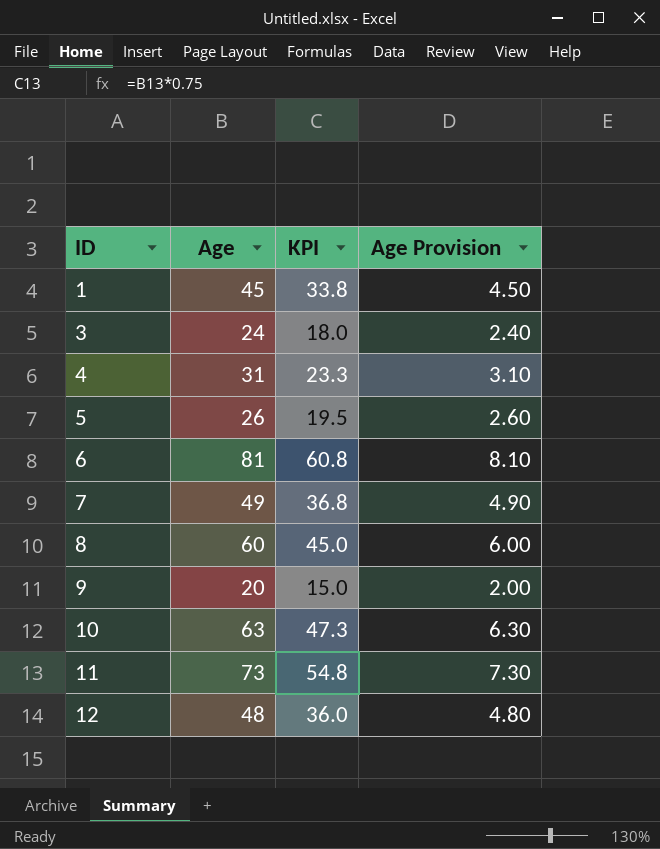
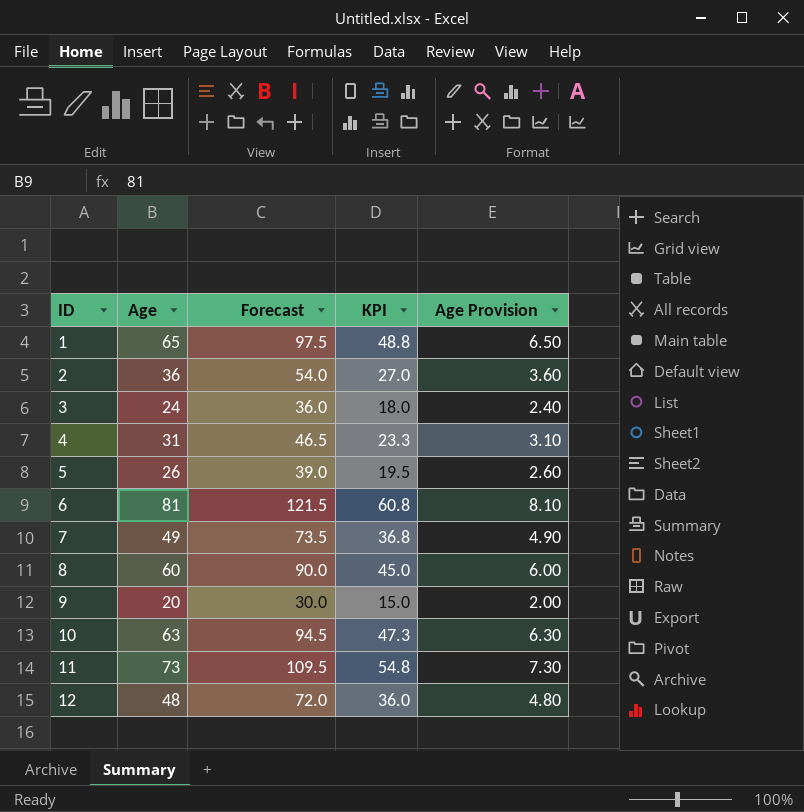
column Forecast | formula: none -> [Age] * 1.5
1 | Age: 45 -> 65
1 | KPI: 33.8 -> 48.8
1 | Age Provision: 4.50 -> 6.50
row 2: none -> 36 | 54.0 | 27.0 | 3.60

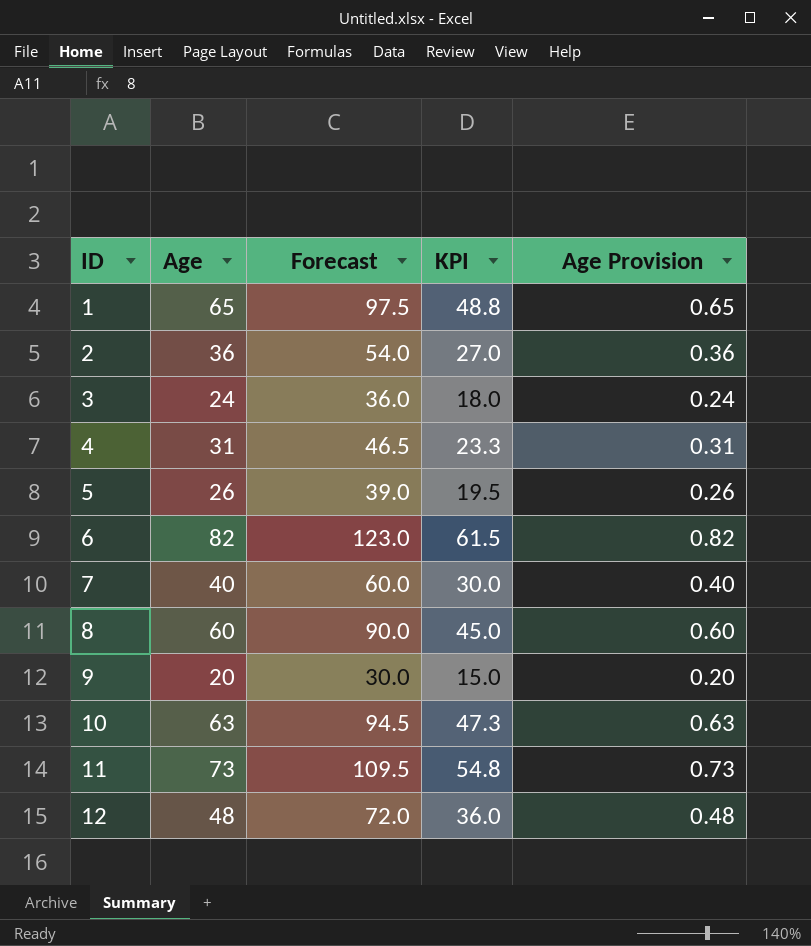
column Age Provision | formula: [Age] * 0.1 -> [Age] * 0.01
6 | Age: 81 -> 82
6 | Forecast: 121.5 -> 123.0
6 | KPI: 60.8 -> 61.5
7 | Age: 49 -> 40
7 | Forecast: 73.5 -> 60.0
7 | KPI: 36.8 -> 30.0

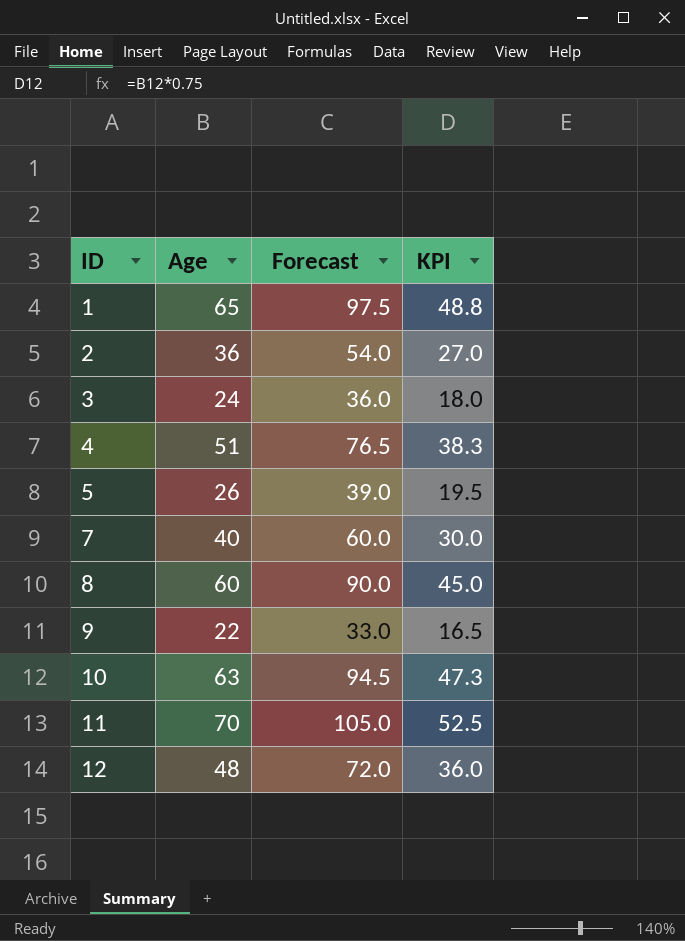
column Age Provision | formula: [Age] * 0.01 -> none
row 6: 82 | 123.0 | 61.5 | 0.82 -> none
4 | Age: 31 -> 51
4 | Forecast: 46.5 -> 76.5
4 | KPI: 23.3 -> 38.3
9 | Age: 20 -> 22
9 | Forecast: 30.0 -> 33.0
9 | KPI: 15.0 -> 16.5
11 | Age: 73 -> 70
11 | Forecast: 109.5 -> 105.0
11 | KPI: 54.8 -> 52.5

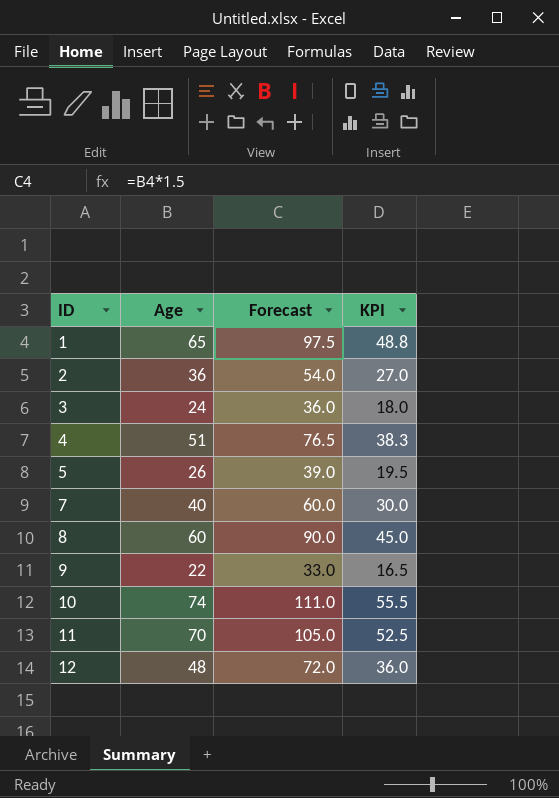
10 | Age: 63 -> 74
10 | Forecast: 94.5 -> 111.0
10 | KPI: 47.3 -> 55.5

